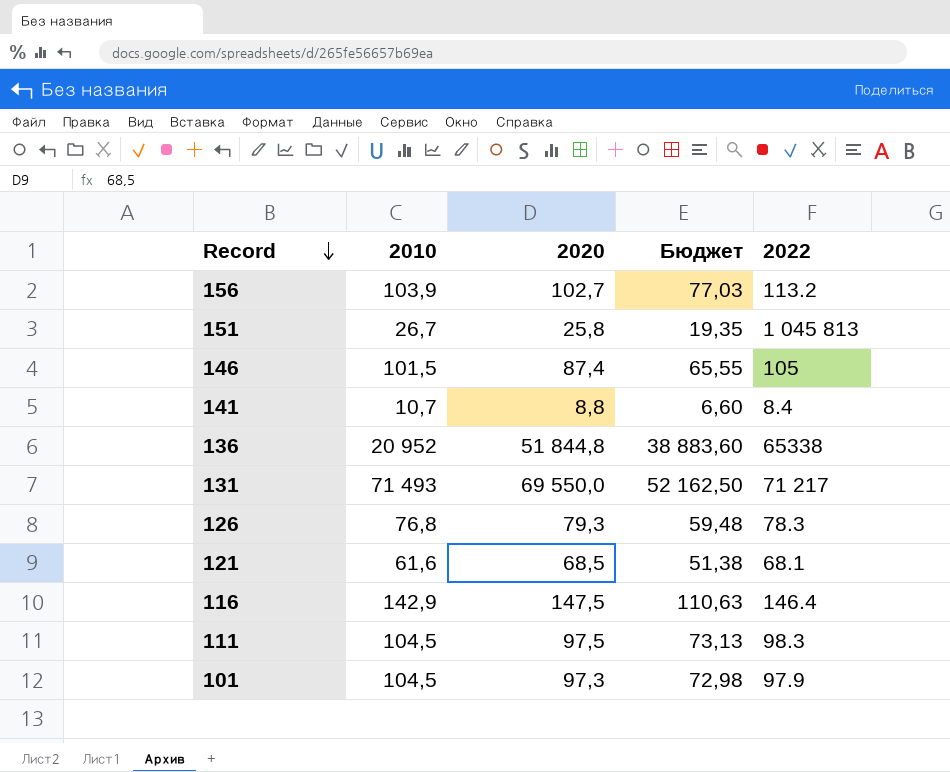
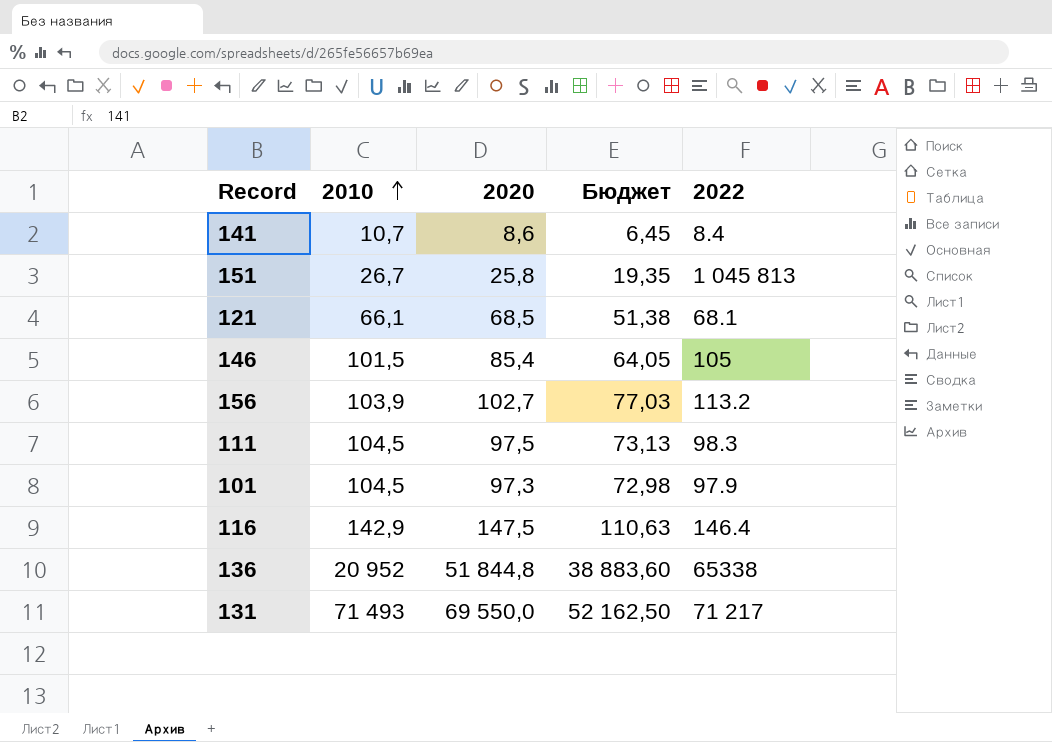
row order: Record descending -> 2010 ascending
row 126: 76,8 | 79,3 | 59,48 | 78.3 -> none
141 | 2020: 8,8 -> 8,6
141 | Бюджет: 6,60 -> 6,45
121 | 2010: 61,6 -> 66,1
146 | 2020: 87,4 -> 85,4
146 | Бюджет: 65,55 -> 64,05

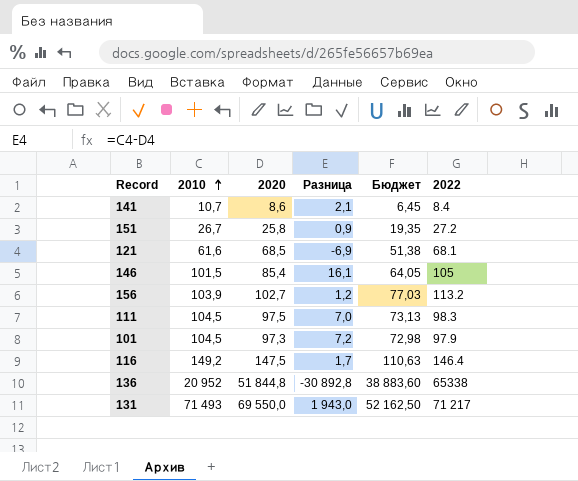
column Разница | formula: none -> [2010] - [2020]
151 | 2022: 1 045 813 -> 27.2
121 | 2010: 66,1 -> 61,6
116 | 2010: 142,9 -> 149,2

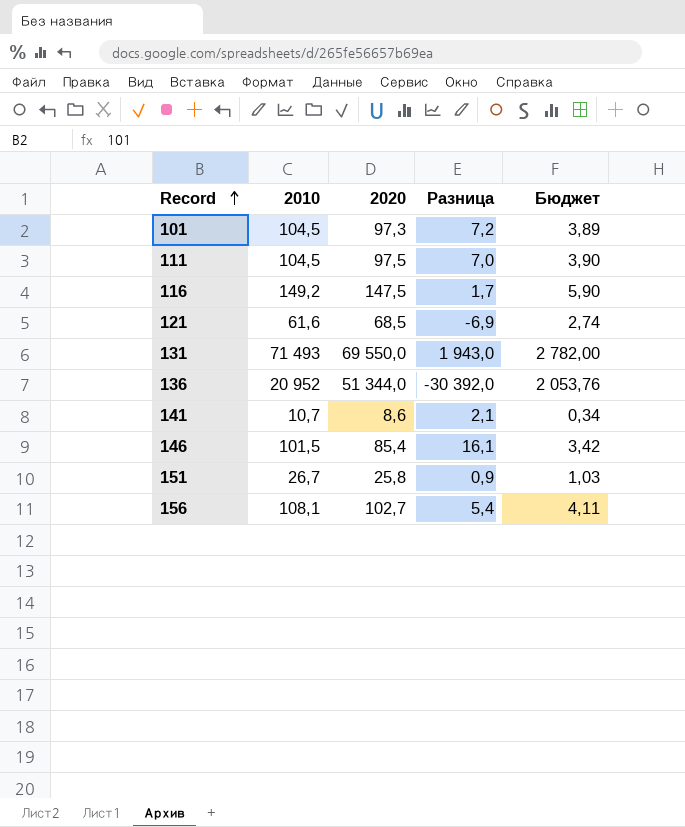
row order: 2010 ascending -> Record ascending
column 2022 | position: 6 -> none
column Бюджет | formula: [2020] * 0,75 -> [2020] * 0,04
136 | 2020: 51 844,8 -> 51 344,0
136 | Разница: -30 892,8 -> -30 392,0
156 | 2010: 103,9 -> 108,1
156 | Разница: 1,2 -> 5,4

